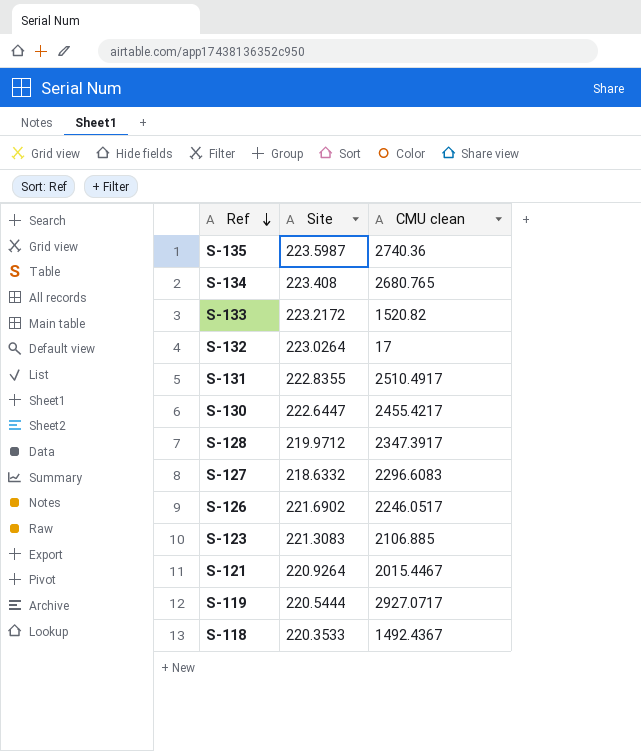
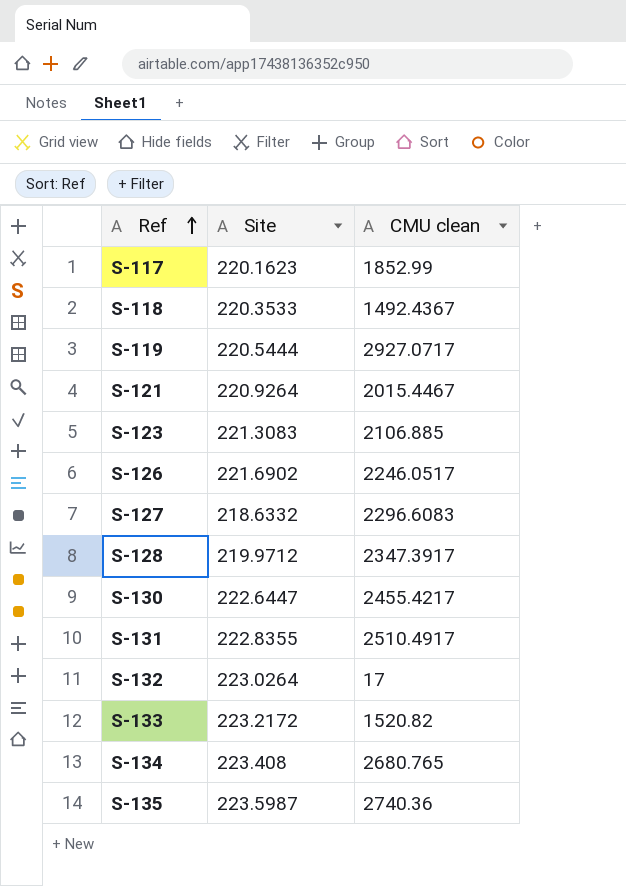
row order: Ref descending -> Ref ascending
row S-117: none -> 220.1623 | 1852.99

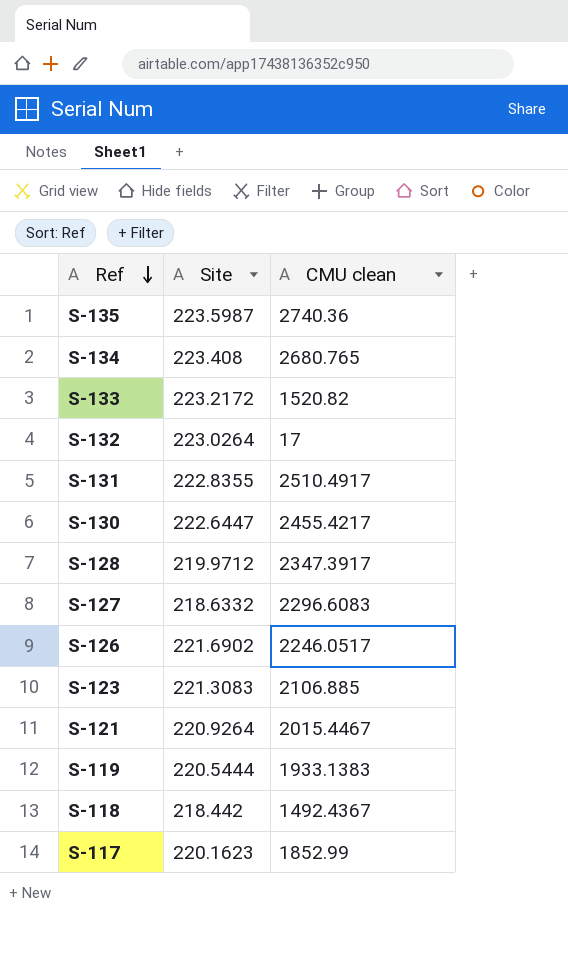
row order: Ref ascending -> Ref descending
S-119 | CMU clean: 2927.0717 -> 1933.1383
S-118 | Site: 220.3533 -> 218.442

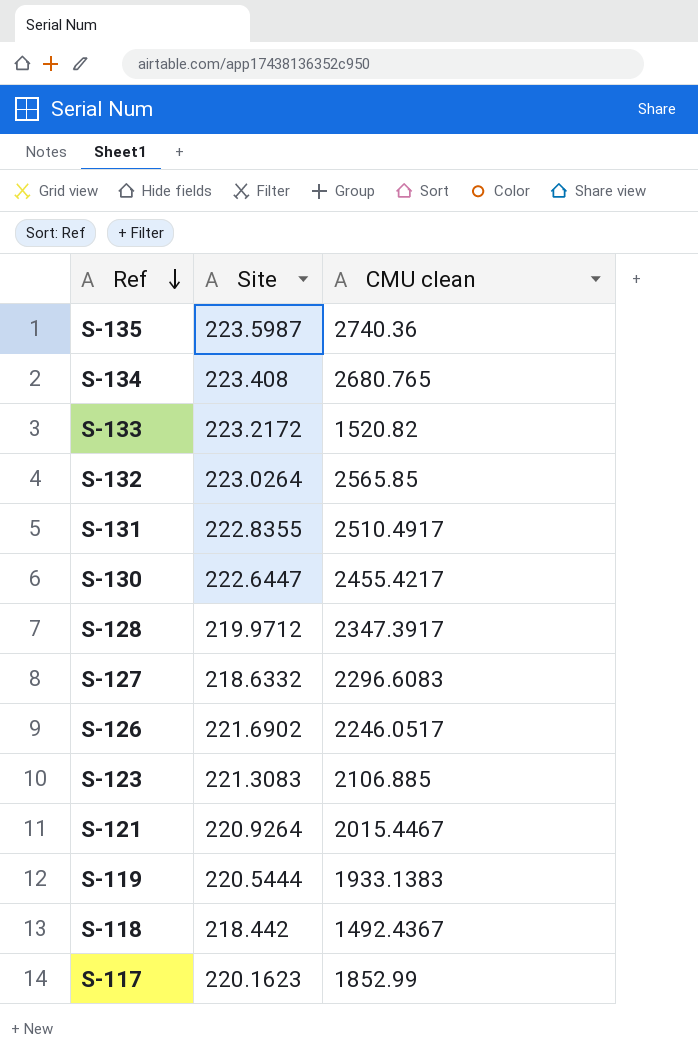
S-132 | CMU clean: 17 -> 2565.85

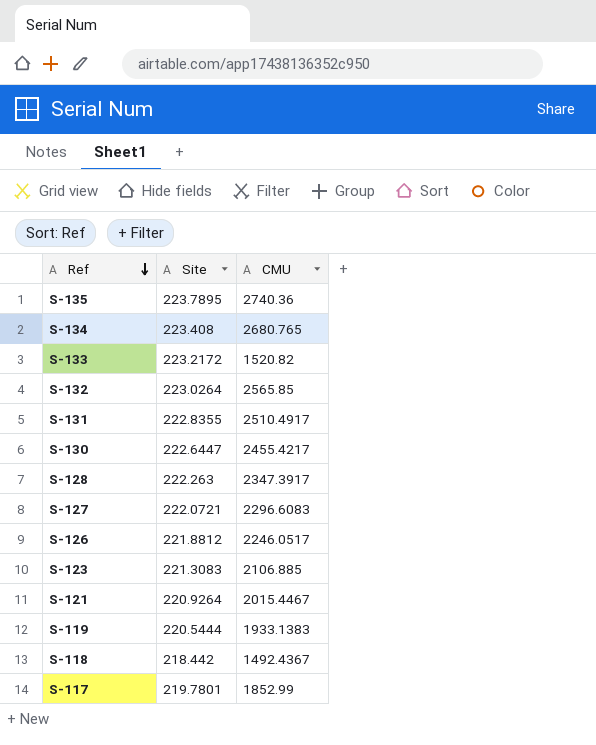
column name: CMU clean -> CMU
S-135 | Site: 223.5987 -> 223.7895
S-128 | Site: 219.9712 -> 222.263
S-127 | Site: 218.6332 -> 222.0721
S-126 | Site: 221.6902 -> 221.8812
S-117 | Site: 220.1623 -> 219.7801

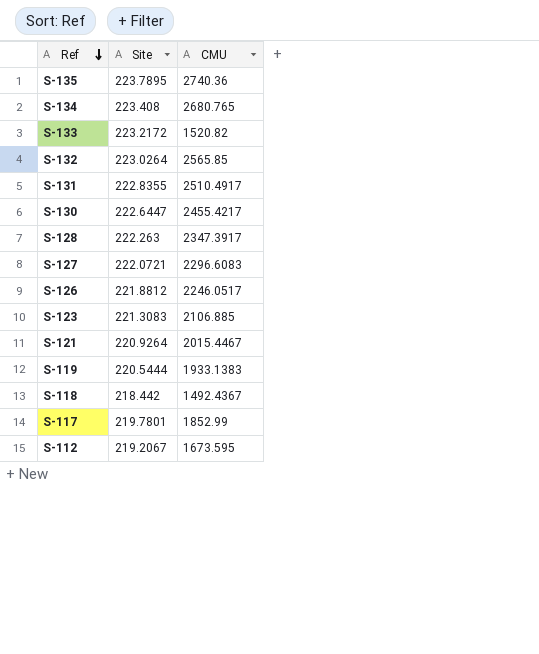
row S-112: none -> 219.2067 | 1673.595

